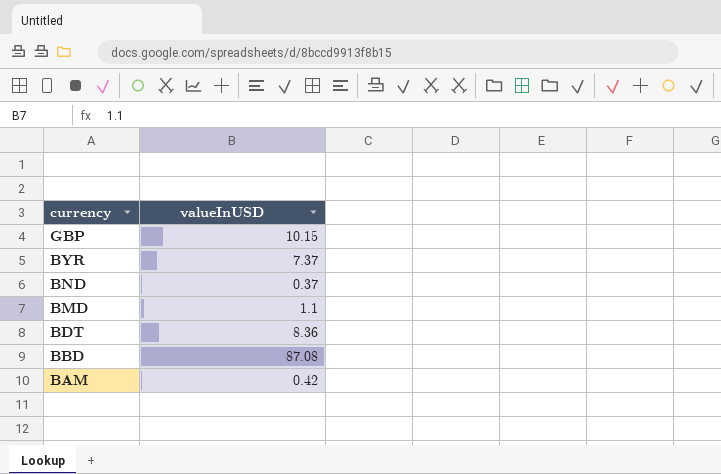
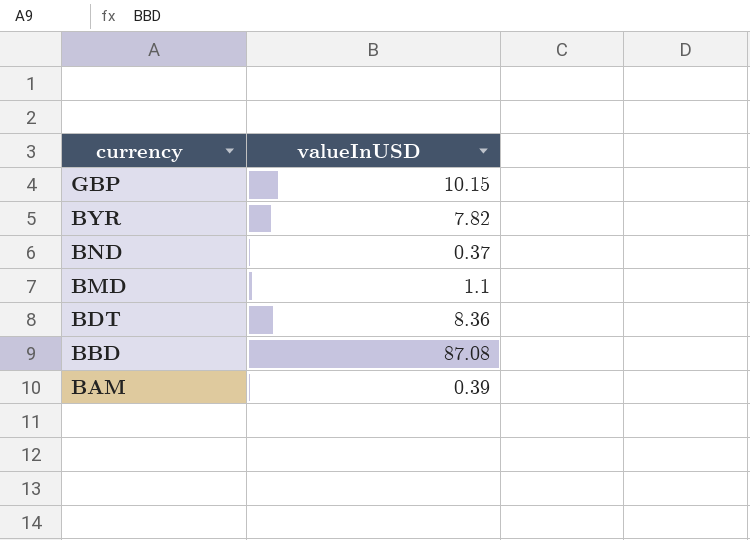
BYR | valueInUSD: 7.37 -> 7.82
BAM | valueInUSD: 0.42 -> 0.39

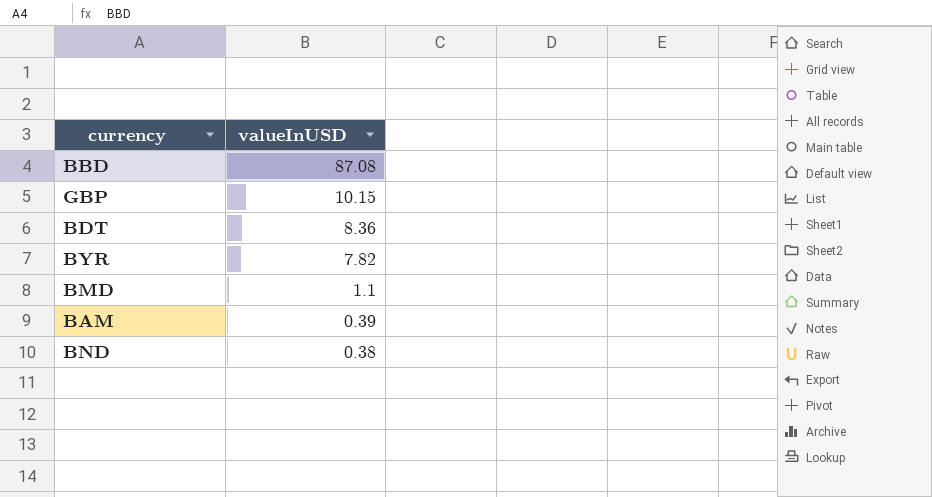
row order: currency descending -> valueInUSD descending
BND | valueInUSD: 0.37 -> 0.38

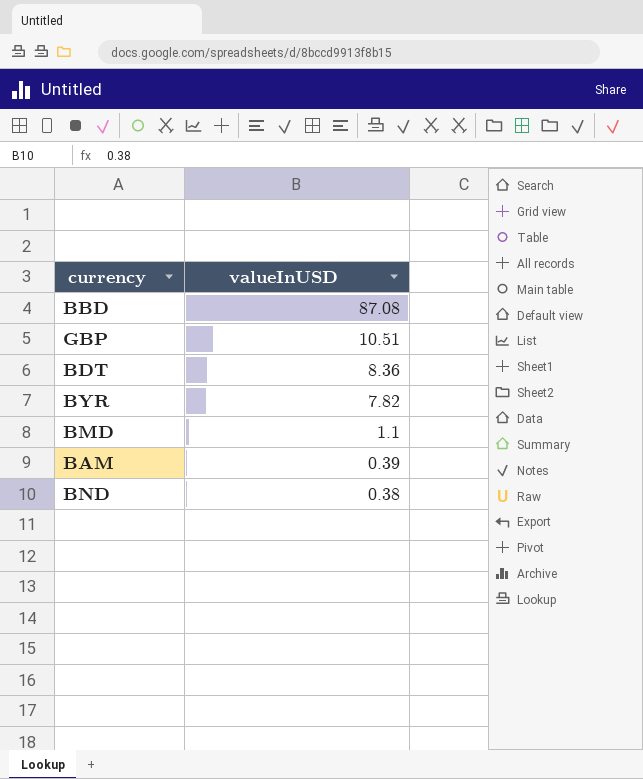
GBP | valueInUSD: 10.15 -> 10.51

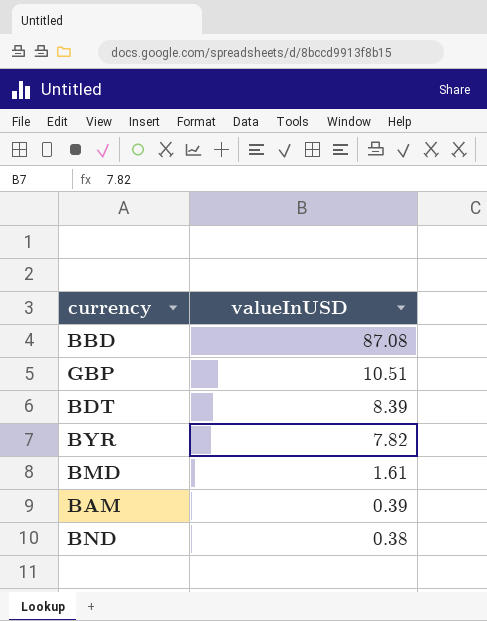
BDT | valueInUSD: 8.36 -> 8.39
BMD | valueInUSD: 1.1 -> 1.61

